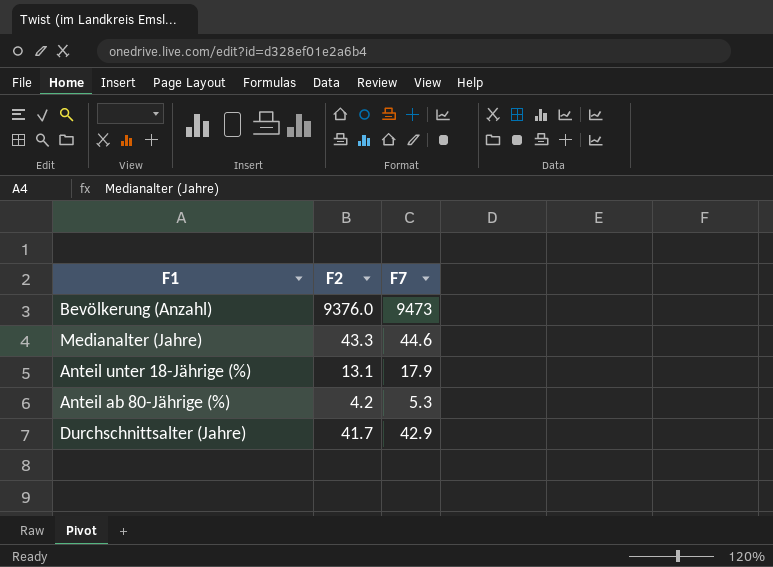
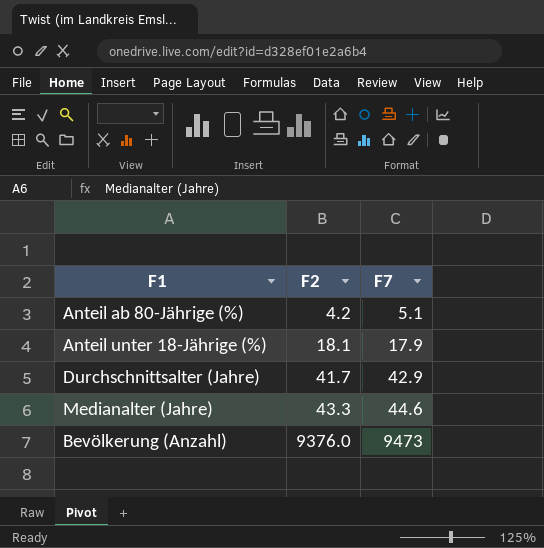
row order: none -> F2 ascending
Anteil ab 80-Jährige (%) | F7: 5.3 -> 5.1
Anteil unter 18-Jährige (%) | F2: 13.1 -> 18.1

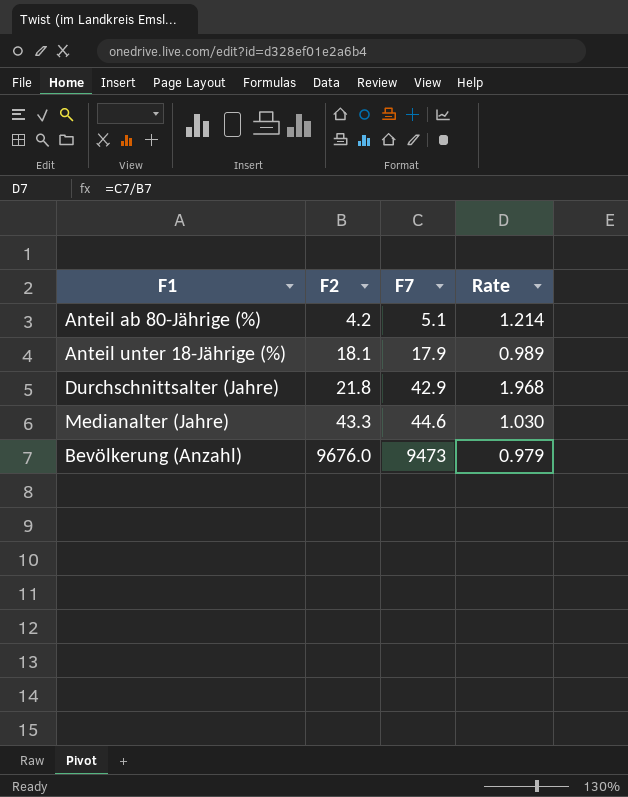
column Rate | formula: none -> [F7] / [F2]
Durchschnittsalter (Jahre) | F2: 41.7 -> 21.8
Bevölkerung (Anzahl) | F2: 9376.0 -> 9676.0

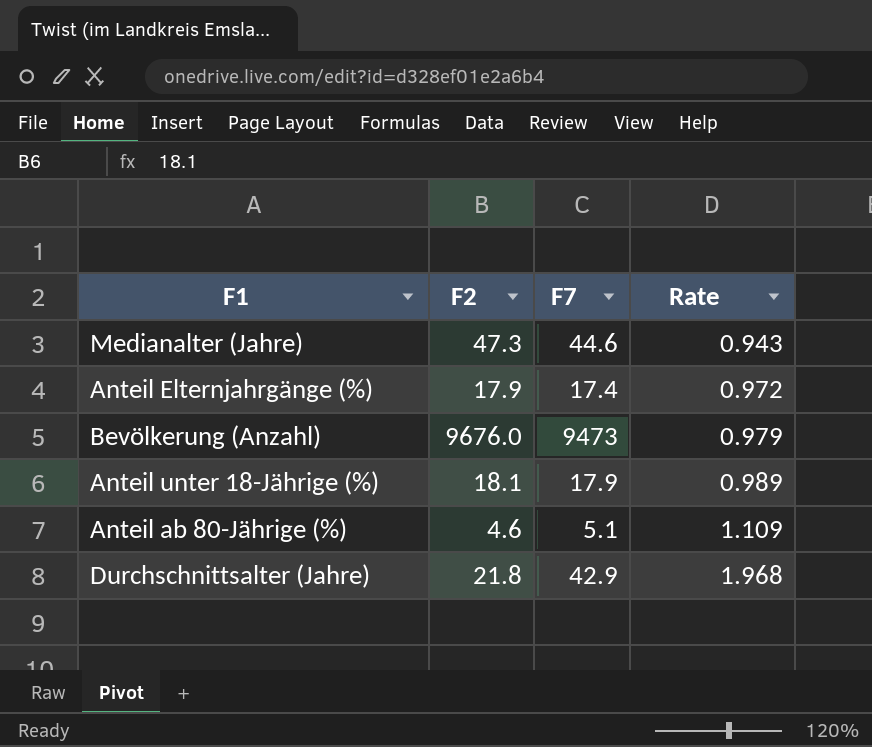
row order: F2 ascending -> Rate ascending
Medianalter (Jahre) | F2: 43.3 -> 47.3
Medianalter (Jahre) | Rate: 1.030 -> 0.943
row Anteil Elternjahrgänge (%): none -> 17.9 | 17.4 | 0.972
Anteil ab 80-Jährige (%) | F2: 4.2 -> 4.6
Anteil ab 80-Jährige (%) | Rate: 1.214 -> 1.109

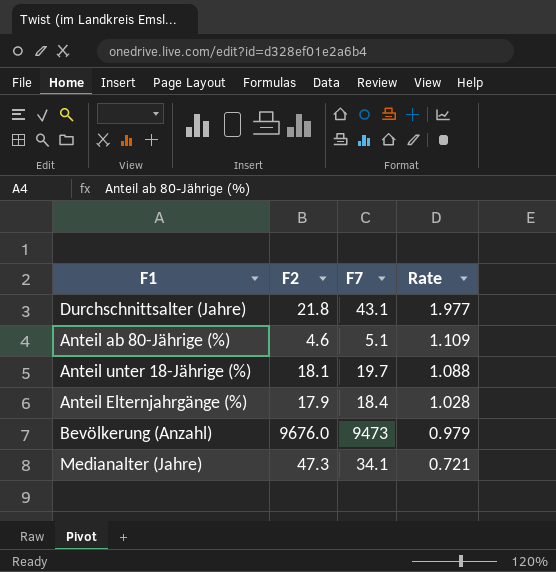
row order: Rate ascending -> Rate descending
Durchschnittsalter (Jahre) | F7: 42.9 -> 43.1
Durchschnittsalter (Jahre) | Rate: 1.968 -> 1.977
Anteil unter 18-Jährige (%) | F7: 17.9 -> 19.7
Anteil unter 18-Jährige (%) | Rate: 0.989 -> 1.088
Anteil Elternjahrgänge (%) | F7: 17.4 -> 18.4
Anteil Elternjahrgänge (%) | Rate: 0.972 -> 1.028
Medianalter (Jahre) | F7: 44.6 -> 34.1
Medianalter (Jahre) | Rate: 0.943 -> 0.721

